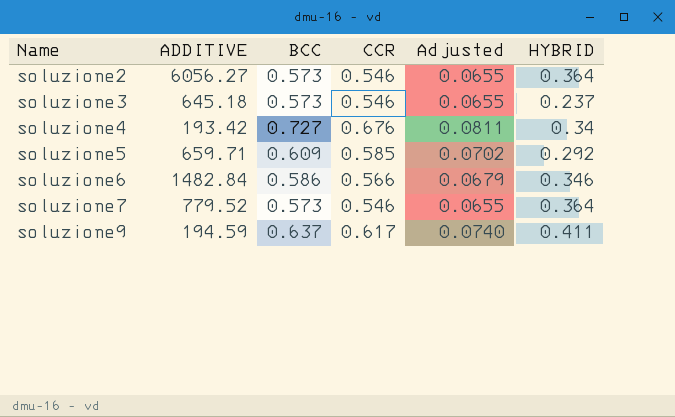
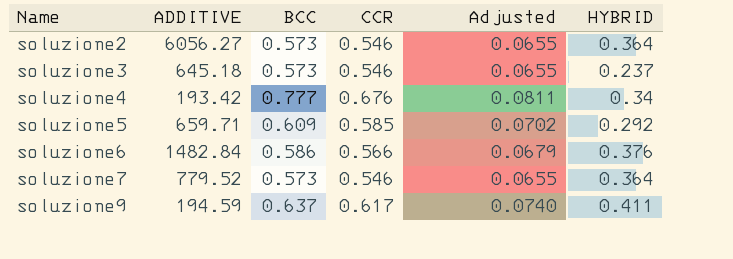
soluzione4 | BCC: 0.727 -> 0.777
soluzione6 | HYBRID: 0.346 -> 0.376

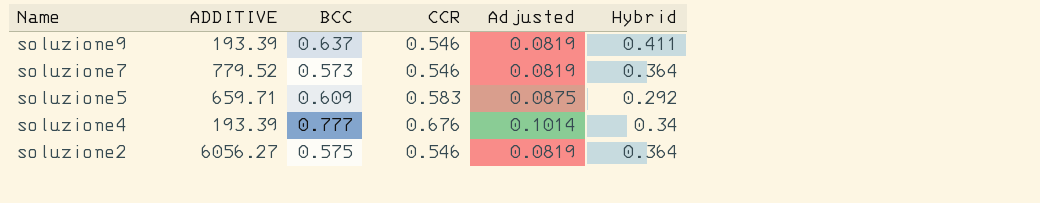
row order: Name ascending -> Name descending
column Adjusted | formula: [CCR] * 0.12 -> [CCR] * 0.15
column name: HYBRID -> Hybrid
row soluzione3: 645.18 | 0.573 | 0.546 | 0.0655 | 0.237 -> none
row soluzione6: 1482.84 | 0.586 | 0.566 | 0.0679 | 0.376 -> none
soluzione9 | ADDITIVE: 194.59 -> 193.39
soluzione9 | CCR: 0.617 -> 0.546
soluzione5 | CCR: 0.585 -> 0.583
soluzione4 | ADDITIVE: 193.42 -> 193.39
soluzione2 | BCC: 0.573 -> 0.575

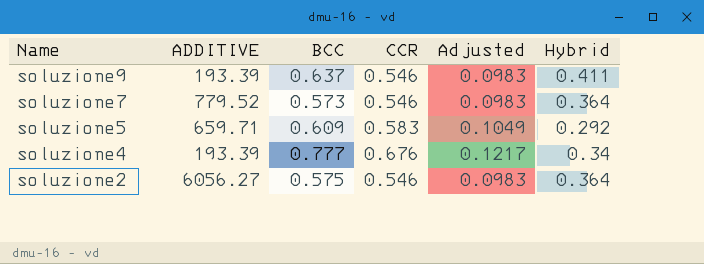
column Adjusted | formula: [CCR] * 0.15 -> [CCR] * 0.18

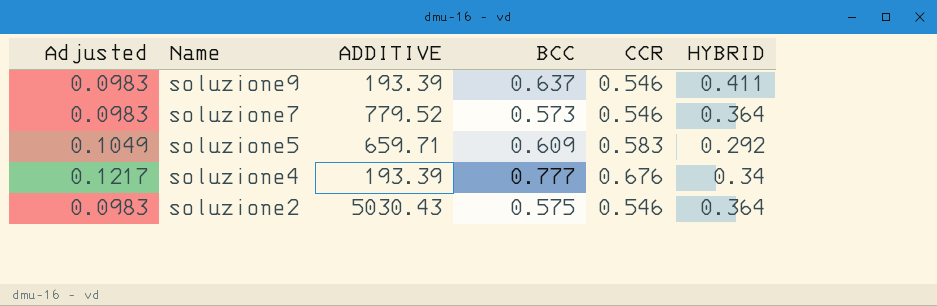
column Adjusted | position: 5 -> 1
column name: Hybrid -> HYBRID
soluzione2 | ADDITIVE: 6056.27 -> 5030.43

